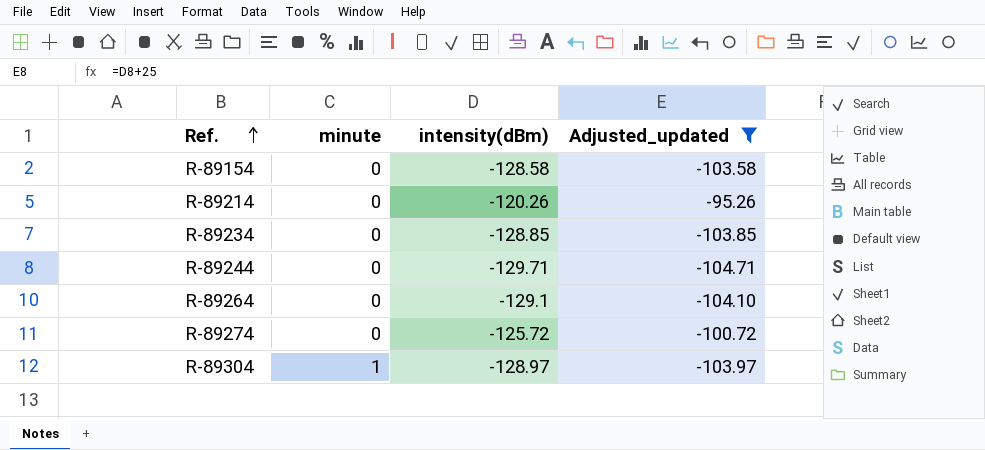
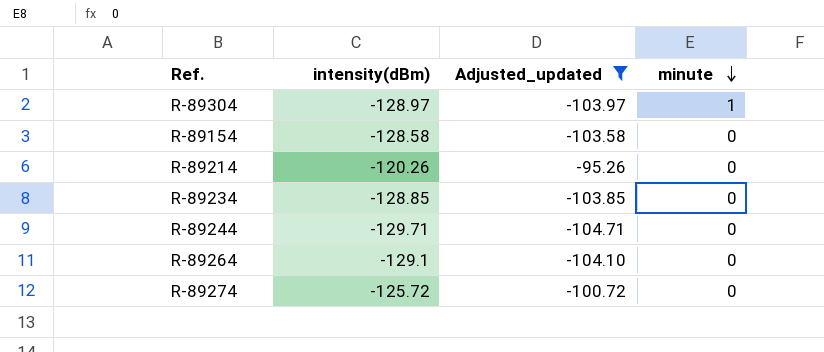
row order: Ref. ascending -> minute descending
column minute | position: 2 -> 4

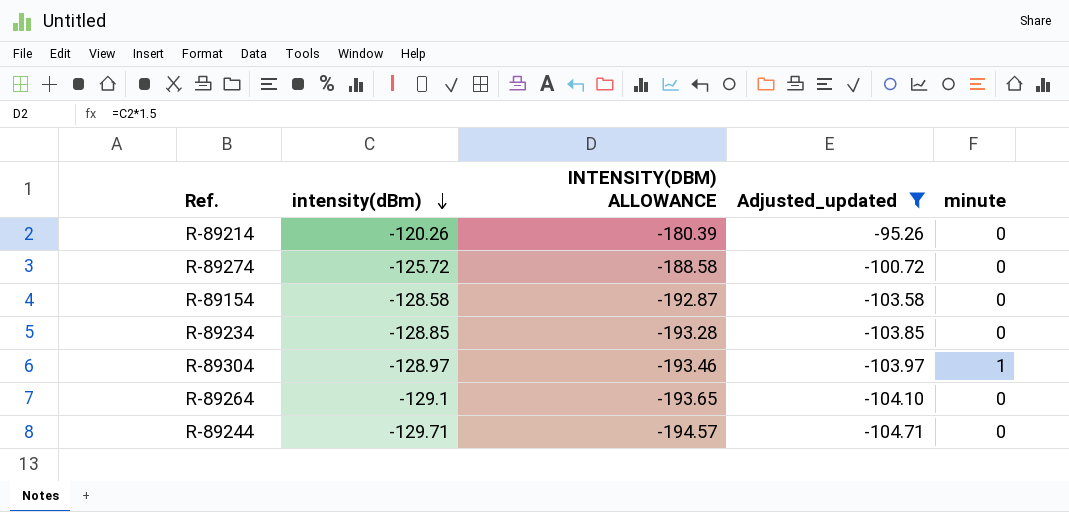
row order: minute descending -> intensity(dBm) descending
column INTENSITY(DBM) ALLOWANCE | formula: none -> [intensity(dBm)] * 1.5

